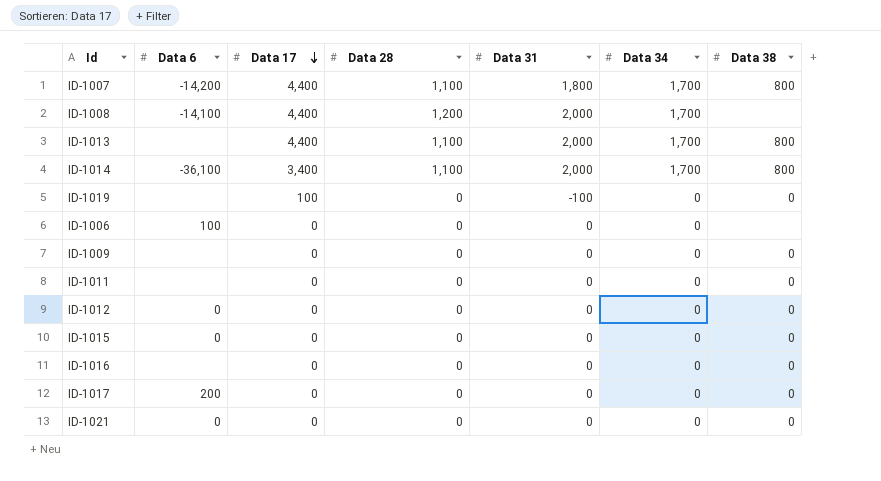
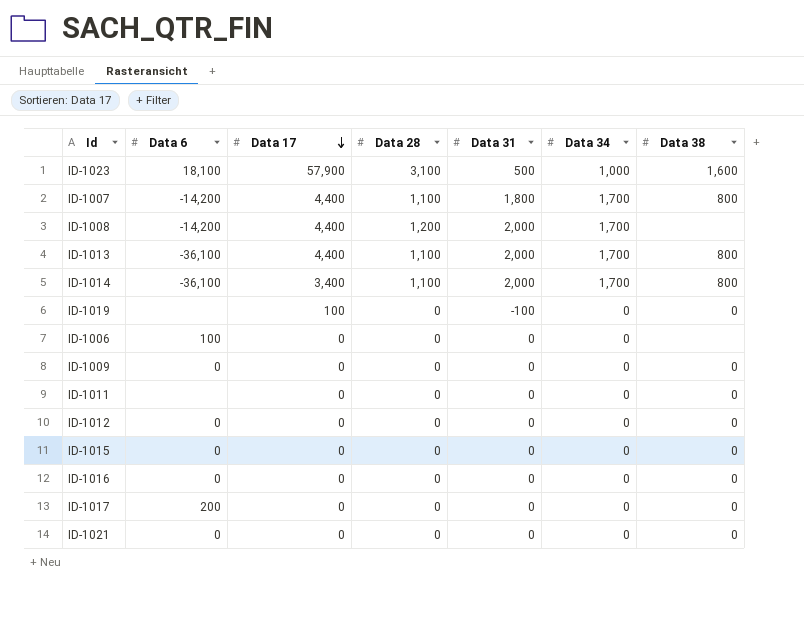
row ID-1023: none -> 18,100 | 57,900 | 3,100 | 500 | 1,000 | 1,600
ID-1008 | Data 6: -14,100 -> -14,200
ID-1013 | Data 6: none -> -36,100
ID-1009 | Data 6: none -> 0
ID-1016 | Data 6: none -> 0

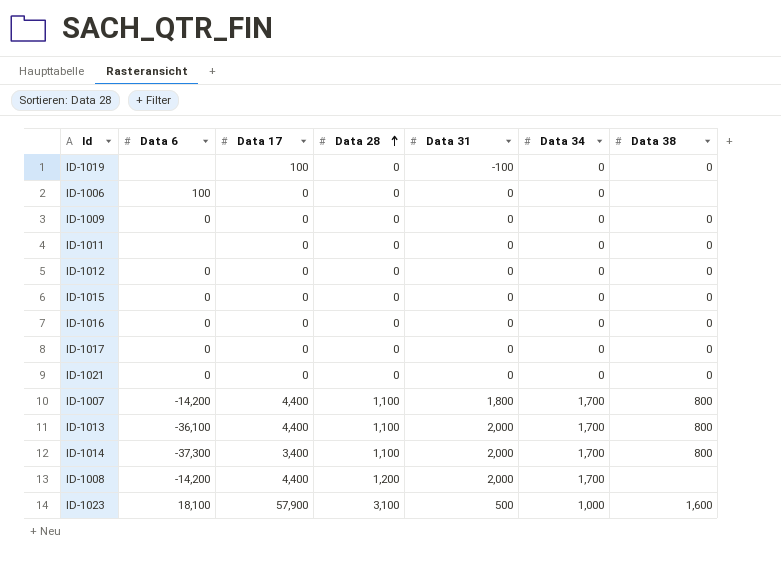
row order: Data 17 descending -> Data 28 ascending
ID-1017 | Data 6: 200 -> 0
ID-1014 | Data 6: -36,100 -> -37,300

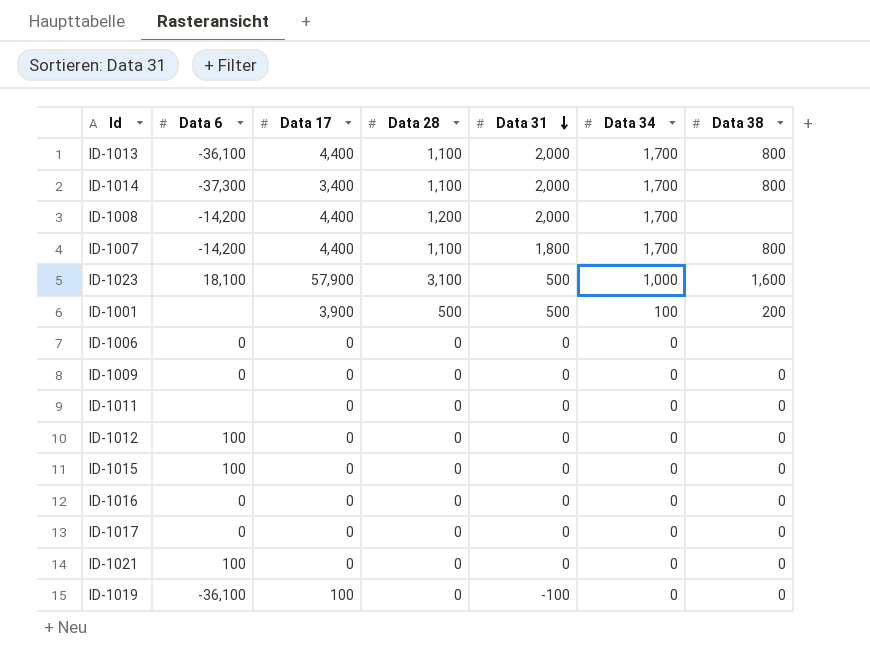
row order: Data 28 ascending -> Data 31 descending
row ID-1001: none -> none | 3,900 | 500 | 500 | 100 | 200
ID-1006 | Data 6: 100 -> 0
ID-1012 | Data 6: 0 -> 100
ID-1015 | Data 6: 0 -> 100
ID-1021 | Data 6: 0 -> 100
ID-1019 | Data 6: none -> -36,100

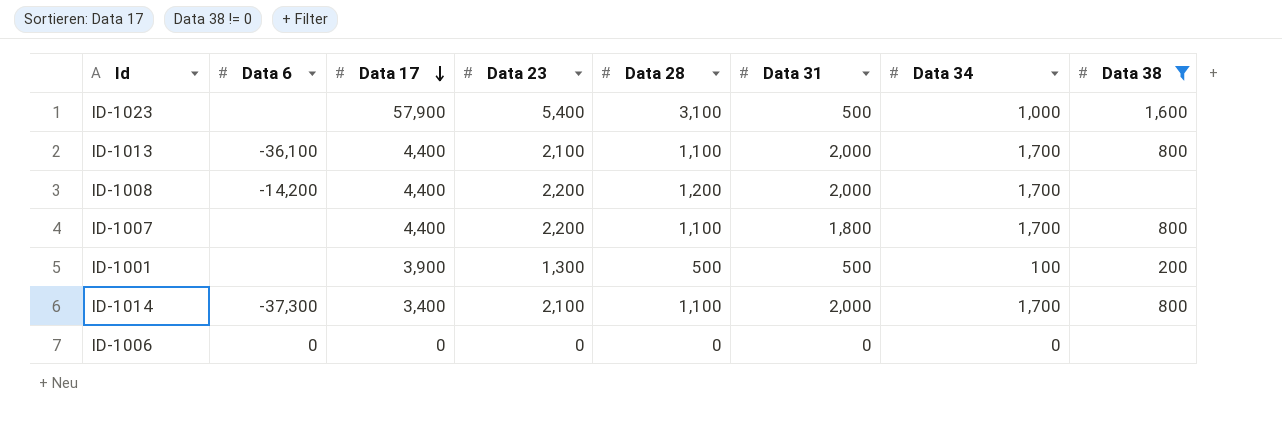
filter: none -> Data 38 != 0
row order: Data 31 descending -> Data 17 descending
column Data 23 | position: none -> 4
ID-1023 | Data 6: 18,100 -> none
ID-1007 | Data 6: -14,200 -> none

